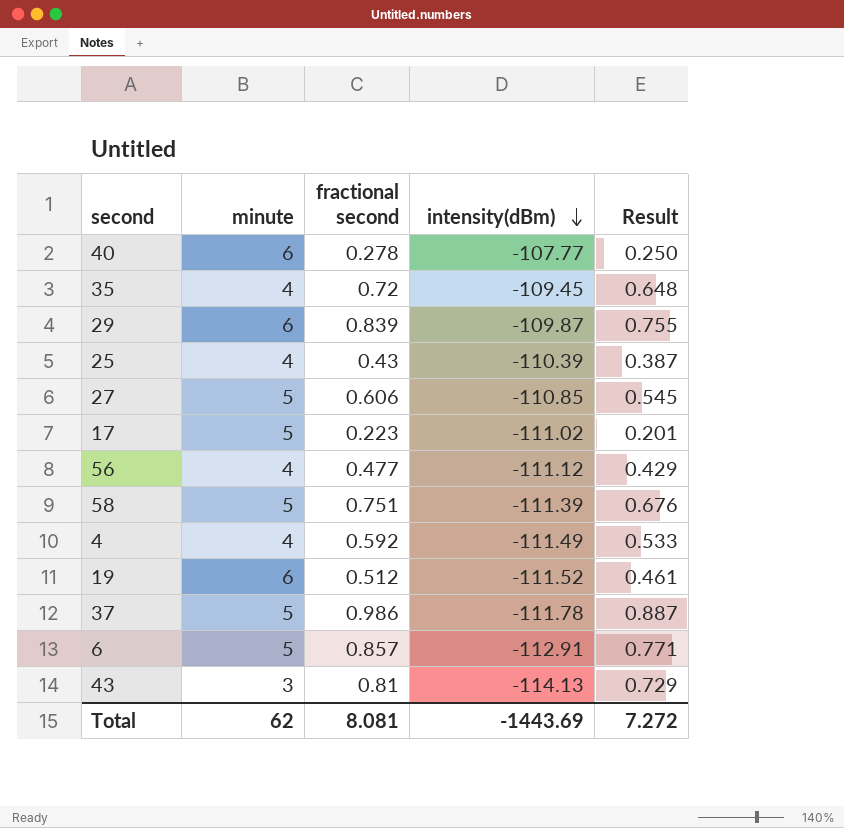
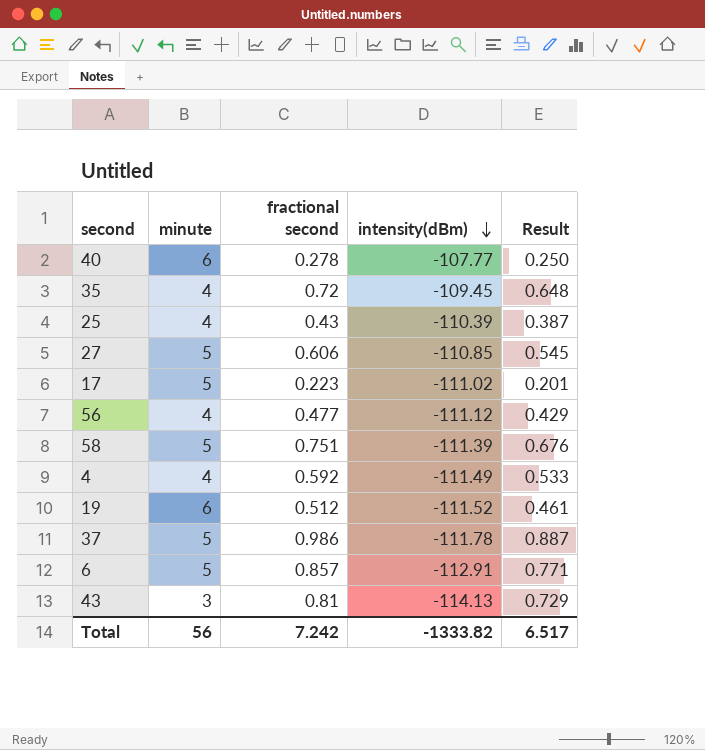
row 29: 6 | 0.839 | -109.87 | 0.755 -> none
Total | minute: 62 -> 56
Total | fractional second: 8.081 -> 7.242
Total | intensity(dBm): -1443.69 -> -1333.82
Total | Result: 7.272 -> 6.517

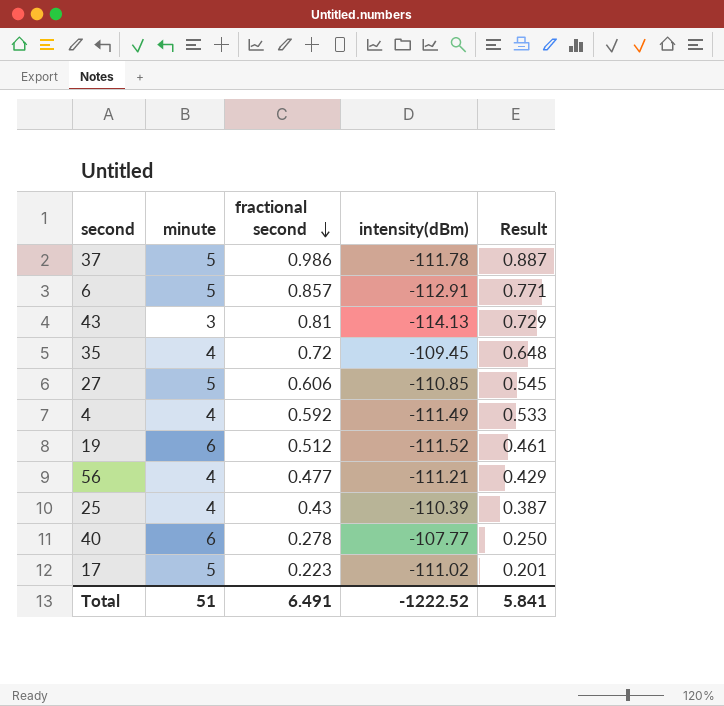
row order: intensity(dBm) descending -> fractional second descending
row 58: 5 | 0.751 | -111.39 | 0.676 -> none
56 | intensity(dBm): -111.12 -> -111.21
Total | minute: 56 -> 51
Total | fractional second: 7.242 -> 6.491
Total | intensity(dBm): -1333.82 -> -1222.52
Total | Result: 6.517 -> 5.841

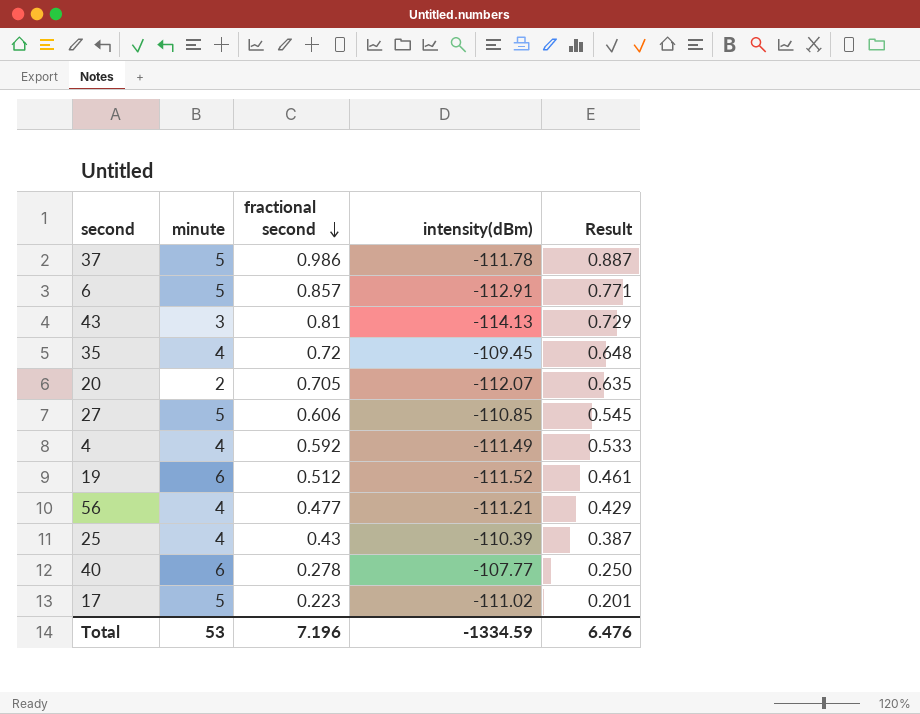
row 20: none -> 2 | 0.705 | -112.07 | 0.635
Total | minute: 51 -> 53
Total | fractional second: 6.491 -> 7.196
Total | intensity(dBm): -1222.52 -> -1334.59
Total | Result: 5.841 -> 6.476

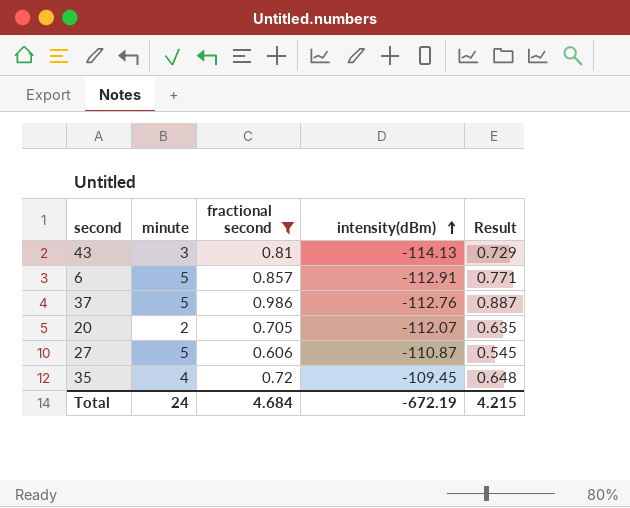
filter: none -> fractional second >= 0.606
row order: fractional second descending -> intensity(dBm) ascending
37 | intensity(dBm): -111.78 -> -112.76
27 | intensity(dBm): -110.85 -> -110.87
Total | minute: 53 -> 24
Total | fractional second: 7.196 -> 4.684
Total | intensity(dBm): -1334.59 -> -672.19
Total | Result: 6.476 -> 4.215

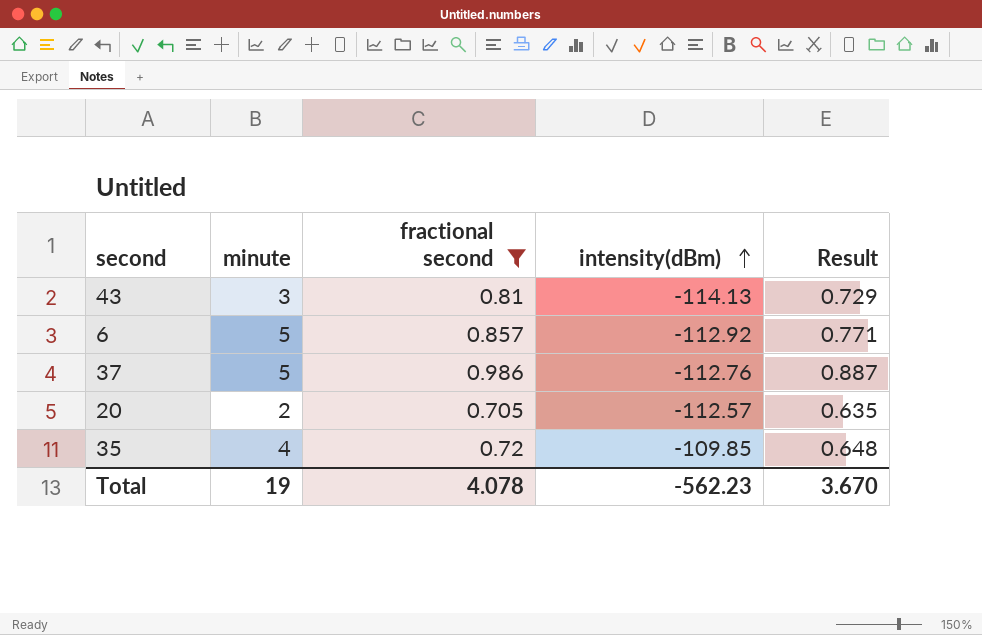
row 27: 5 | 0.606 | -110.87 | 0.545 -> none
6 | intensity(dBm): -112.91 -> -112.92
20 | intensity(dBm): -112.07 -> -112.57
35 | intensity(dBm): -109.45 -> -109.85
Total | minute: 24 -> 19
Total | fractional second: 4.684 -> 4.078
Total | intensity(dBm): -672.19 -> -562.23
Total | Result: 4.215 -> 3.670

